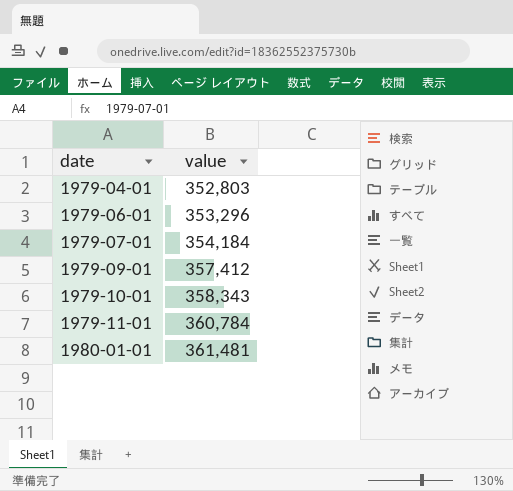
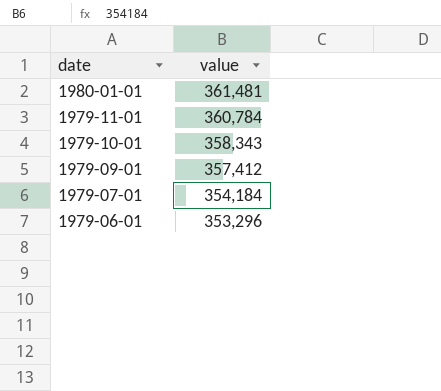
row order: date ascending -> date descending
row 1979-04-01: 352,803 -> none

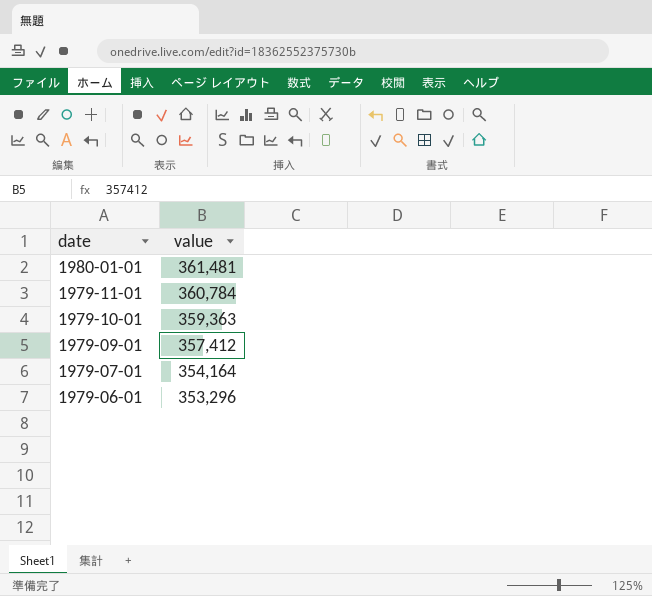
1979-10-01 | value: 358,343 -> 359,363
1979-07-01 | value: 354,184 -> 354,164

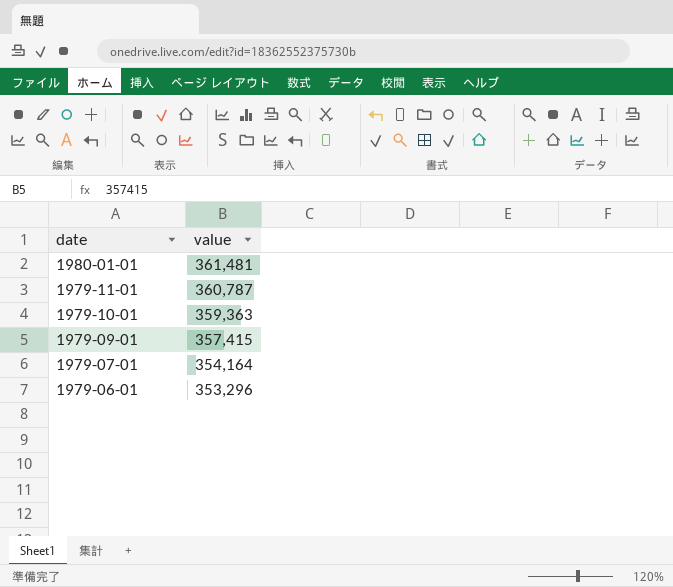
1979-11-01 | value: 360,784 -> 360,787
1979-09-01 | value: 357,412 -> 357,415

